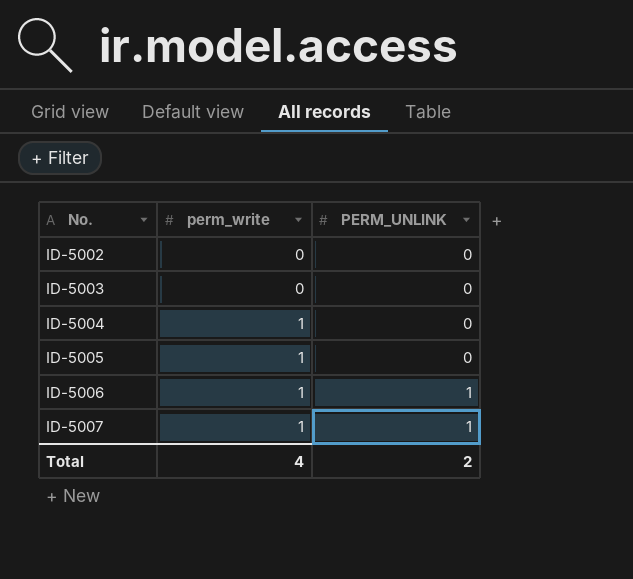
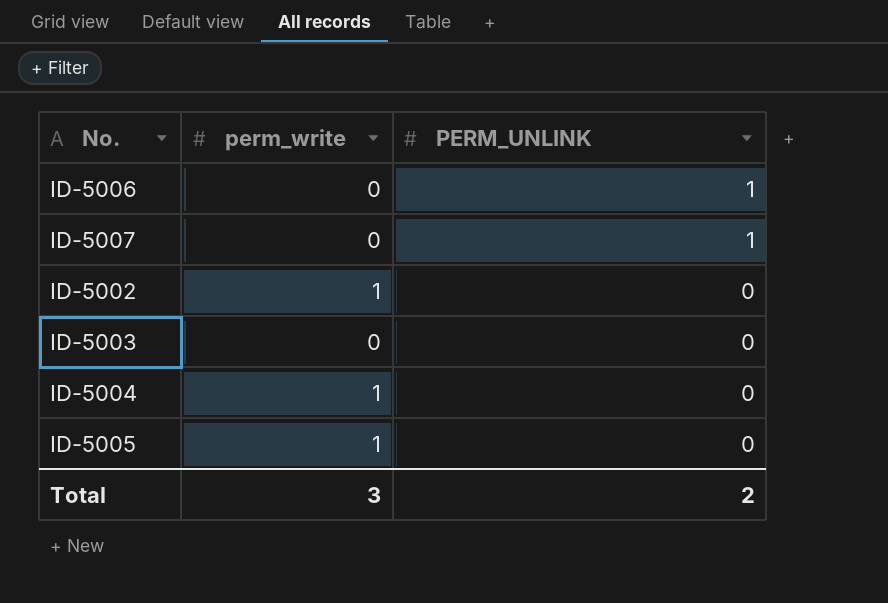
row order: No. ascending -> PERM_UNLINK descending
ID-5006 | perm_write: 1 -> 0
ID-5007 | perm_write: 1 -> 0
ID-5002 | perm_write: 0 -> 1
Total | perm_write: 4 -> 3

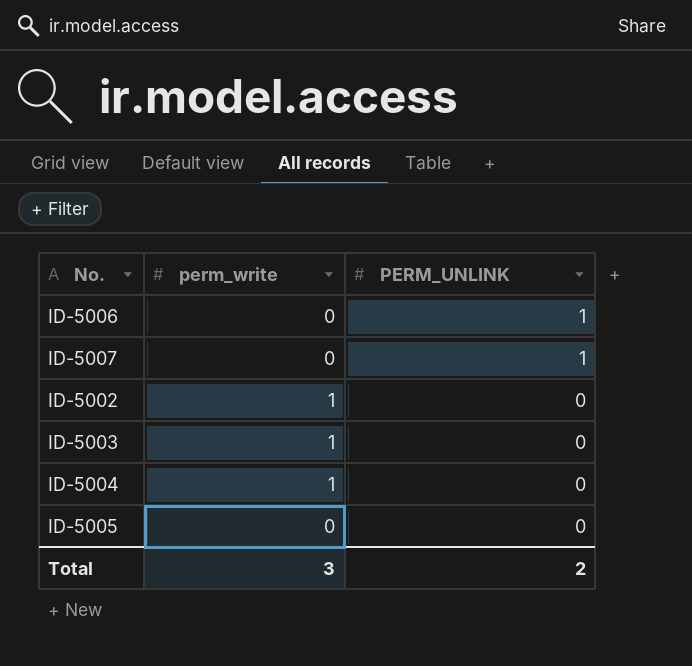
ID-5003 | perm_write: 0 -> 1
ID-5005 | perm_write: 1 -> 0

